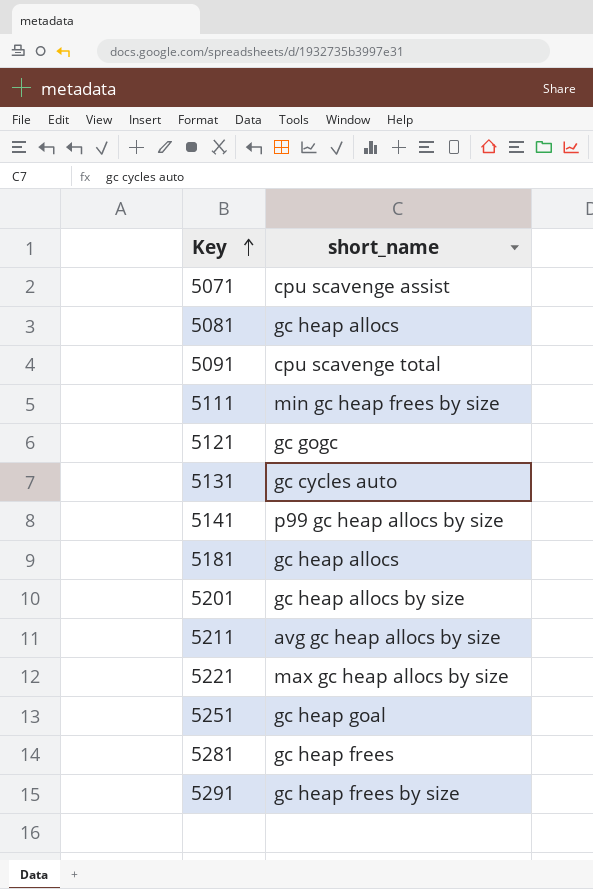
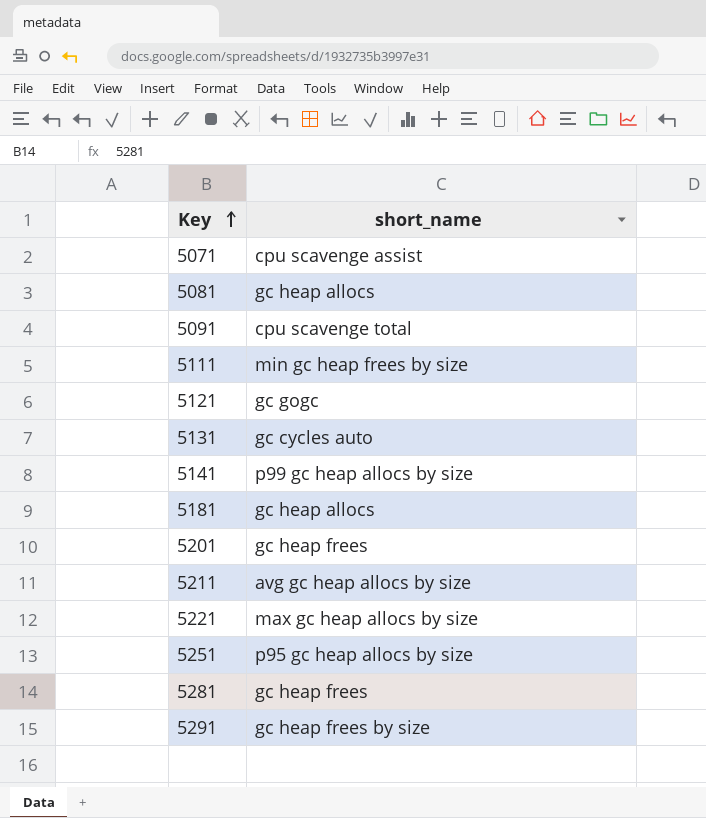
5201 | short_name: gc heap allocs by size -> gc heap frees
5251 | short_name: gc heap goal -> p95 gc heap allocs by size

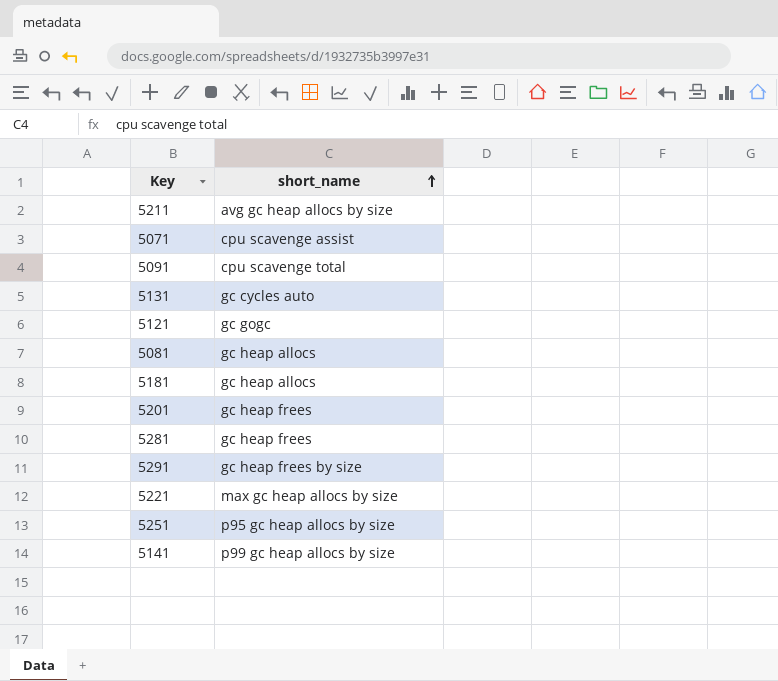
row order: Key ascending -> short_name ascending
row 5111: min gc heap frees by size -> none

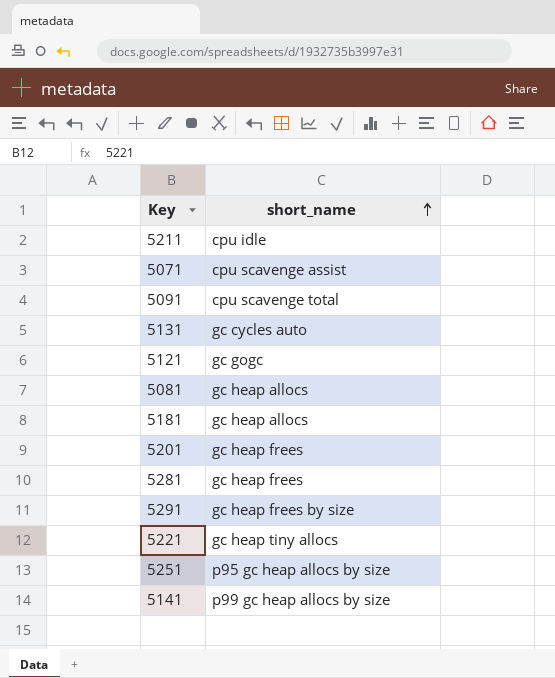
5211 | short_name: avg gc heap allocs by size -> cpu idle
5221 | short_name: max gc heap allocs by size -> gc heap tiny allocs

